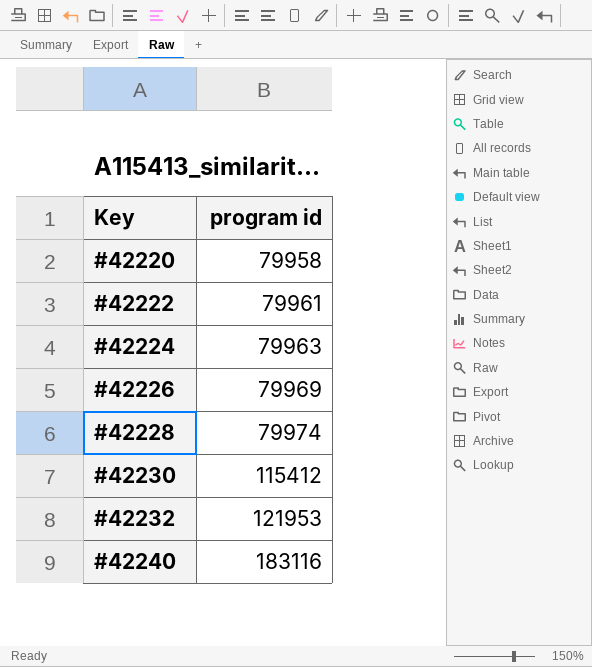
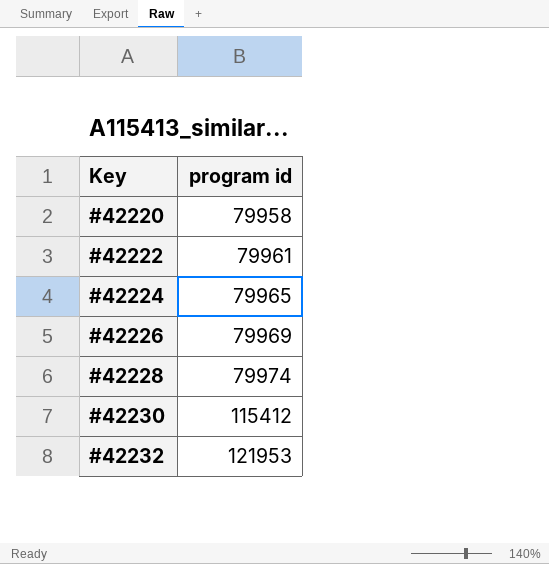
row #42240: 183116 -> none
#42224 | program id: 79963 -> 79965

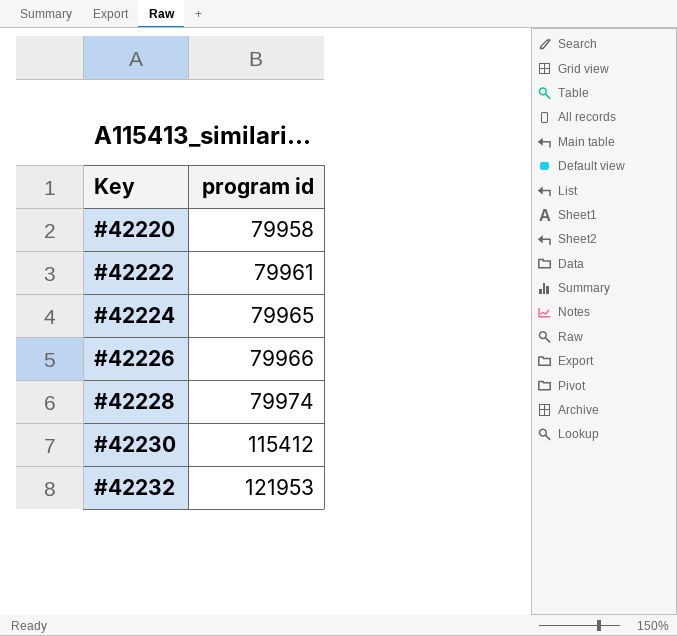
#42226 | program id: 79969 -> 79966

